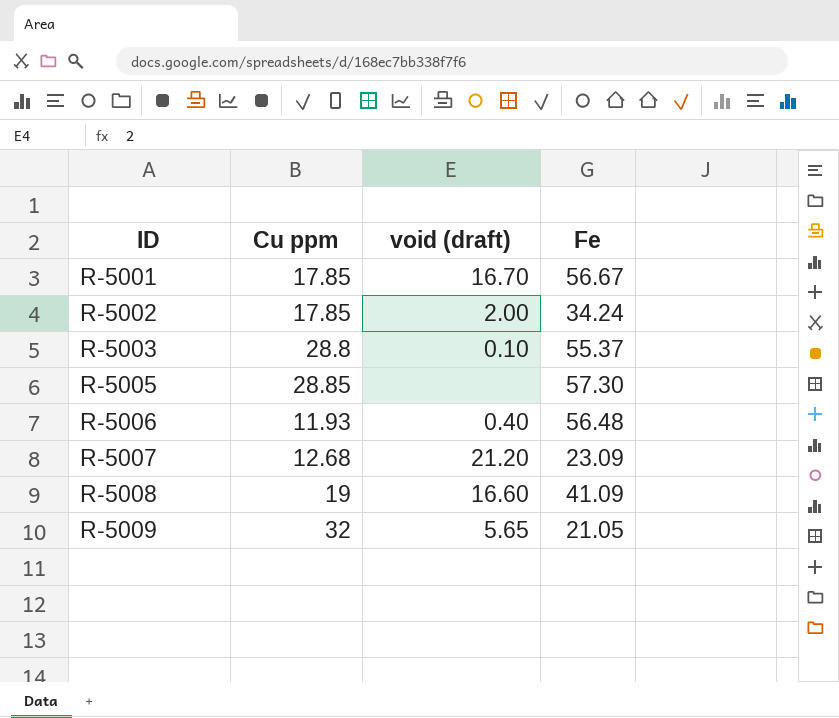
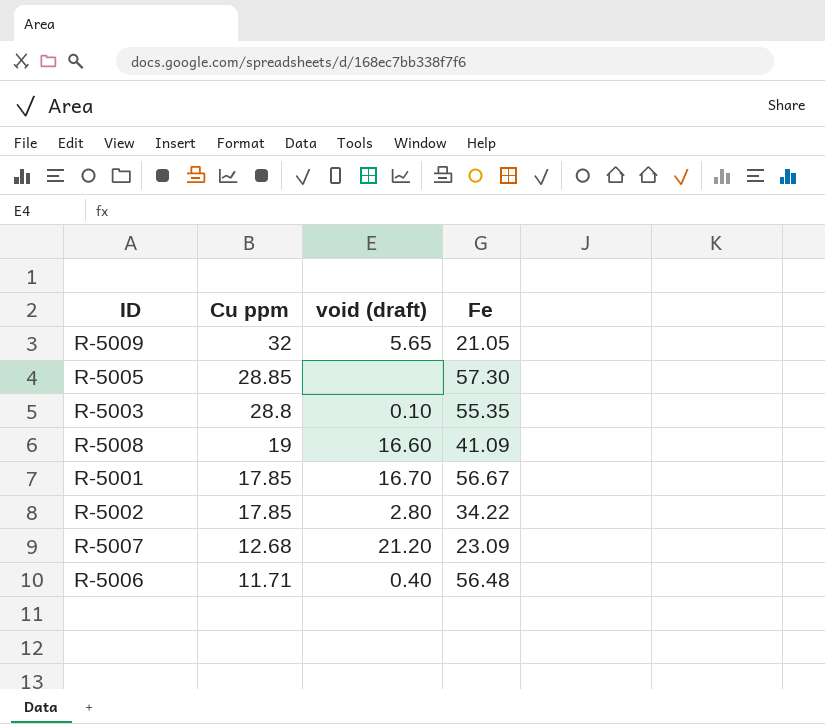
row order: ID ascending -> Cu ppm descending
R-5003 | Fe: 55.37 -> 55.35
R-5002 | void (draft): 2.00 -> 2.80
R-5002 | Fe: 34.24 -> 34.22
R-5006 | Cu ppm: 11.93 -> 11.71

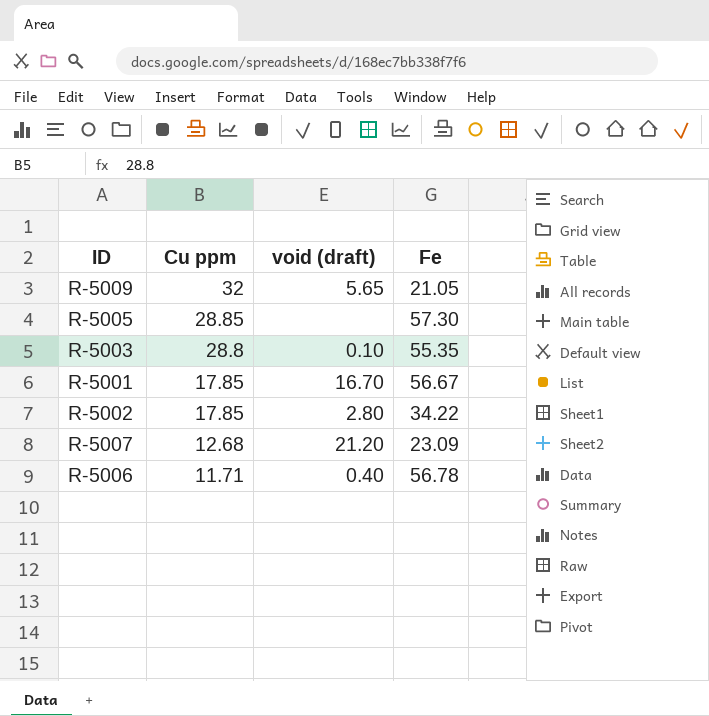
row R-5008: 19 | 16.60 | 41.09 -> none
R-5006 | Fe: 56.48 -> 56.78

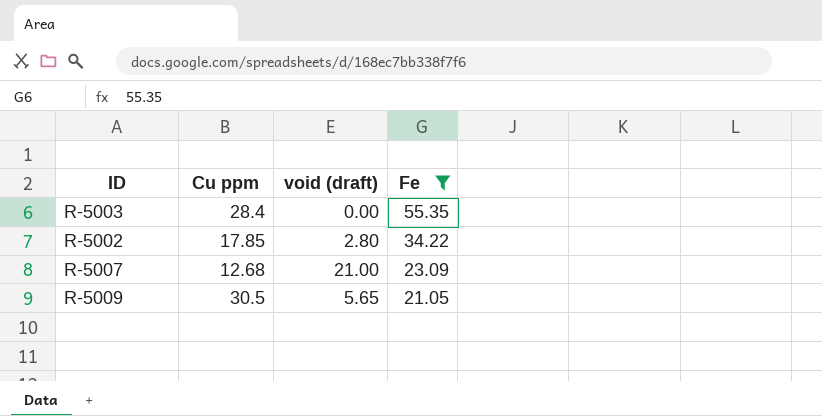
filter: none -> Fe <= 55.35
row order: Cu ppm descending -> Fe descending
R-5003 | Cu ppm: 28.8 -> 28.4
R-5003 | void (draft): 0.10 -> 0.00
R-5007 | void (draft): 21.20 -> 21.00
R-5009 | Cu ppm: 32 -> 30.5

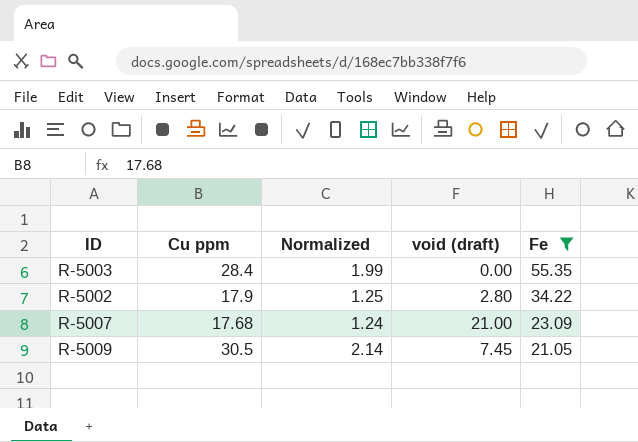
column Normalized | formula: none -> [Cu ppm] * 0.07
R-5002 | Cu ppm: 17.85 -> 17.9
R-5007 | Cu ppm: 12.68 -> 17.68
R-5009 | void (draft): 5.65 -> 7.45

